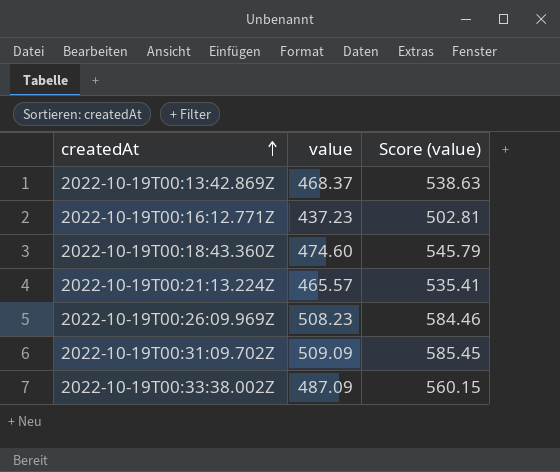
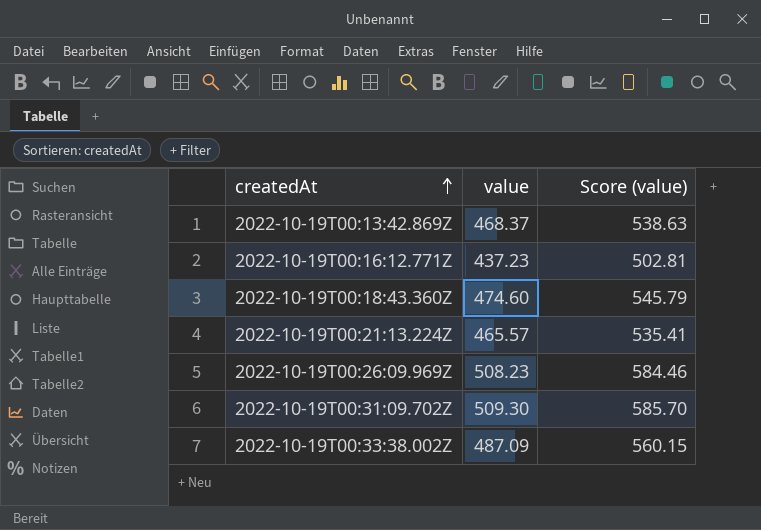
2022-10-19T00:31:09.702Z | value: 509.09 -> 509.30
2022-10-19T00:31:09.702Z | Score (value): 585.45 -> 585.70

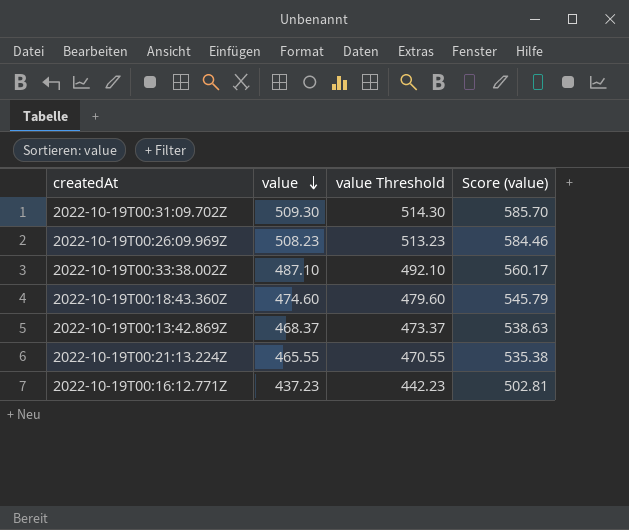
row order: createdAt ascending -> value descending
column value Threshold | formula: none -> [value] + 5
2022-10-19T00:33:38.002Z | value: 487.09 -> 487.10
2022-10-19T00:33:38.002Z | Score (value): 560.15 -> 560.17
2022-10-19T00:21:13.224Z | value: 465.57 -> 465.55
2022-10-19T00:21:13.224Z | Score (value): 535.41 -> 535.38

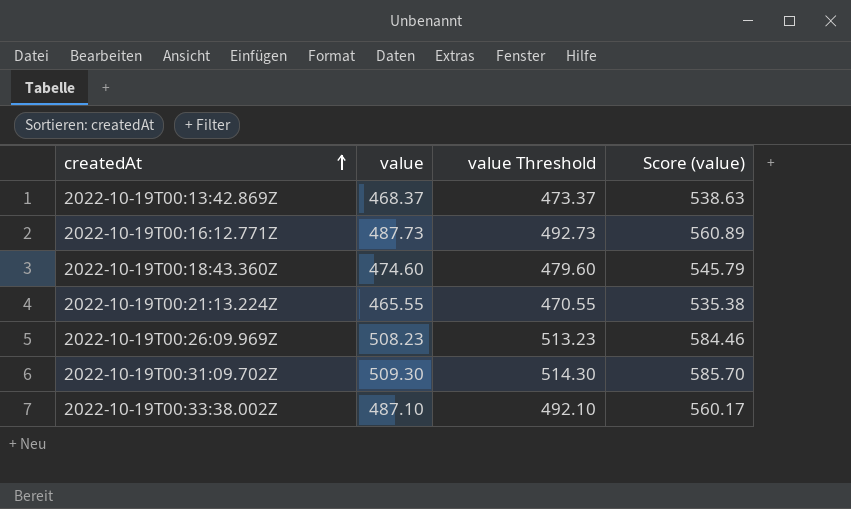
row order: value descending -> createdAt ascending
2022-10-19T00:16:12.771Z | value: 437.23 -> 487.73
2022-10-19T00:16:12.771Z | value Threshold: 442.23 -> 492.73
2022-10-19T00:16:12.771Z | Score (value): 502.81 -> 560.89

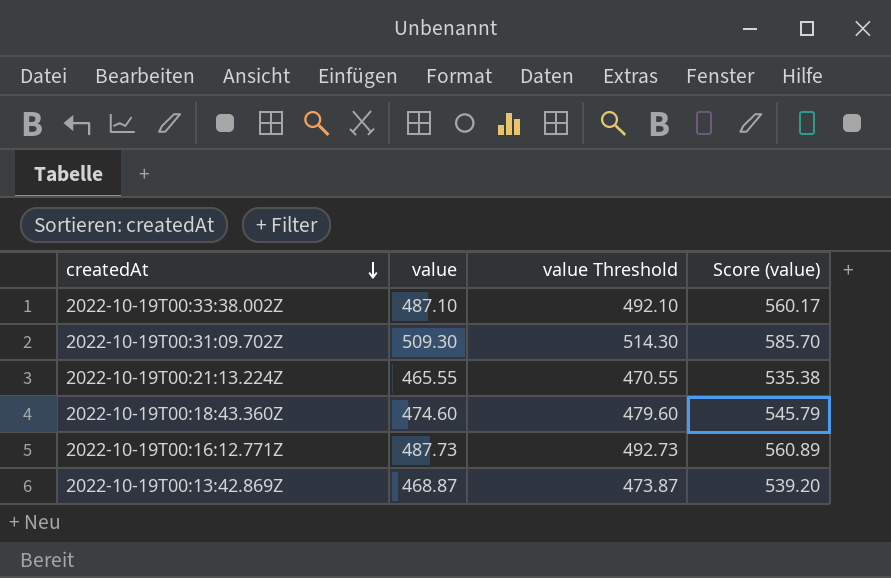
row order: createdAt ascending -> createdAt descending
row 2022-10-19T00:26:09.969Z: 508.23 | 513.23 | 584.46 -> none
2022-10-19T00:13:42.869Z | value: 468.37 -> 468.87
2022-10-19T00:13:42.869Z | value Threshold: 473.37 -> 473.87
2022-10-19T00:13:42.869Z | Score (value): 538.63 -> 539.20

